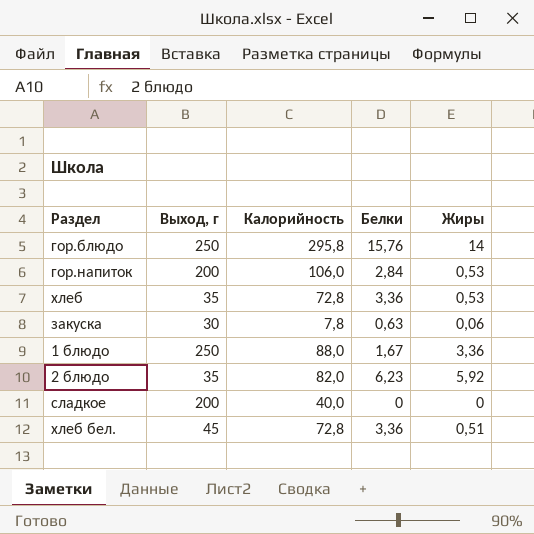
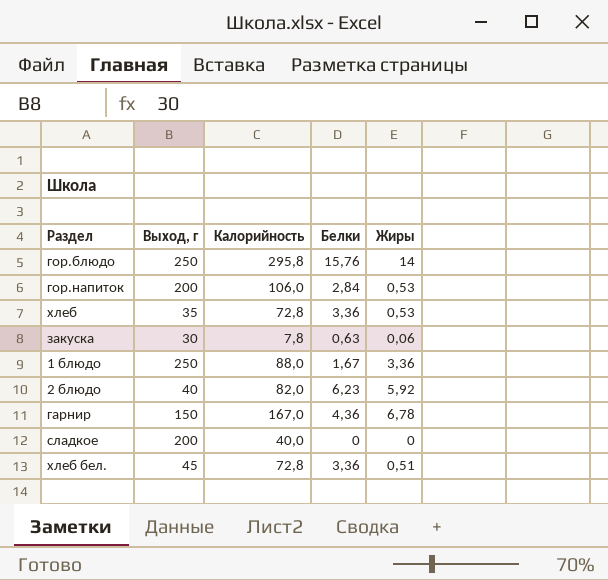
2 блюдо | Выход, г: 35 -> 40
row гарнир: none -> 150 | 167,0 | 4,36 | 6,78

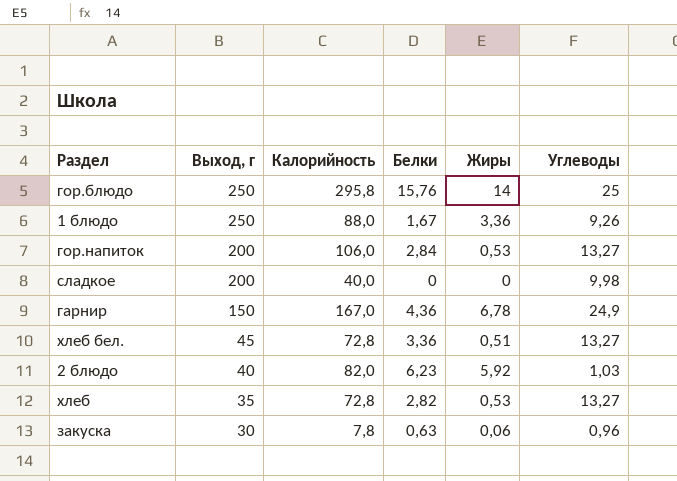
row order: none -> Выход, г descending
column Углеводы | position: none -> 6
хлеб | Белки: 3,36 -> 2,82

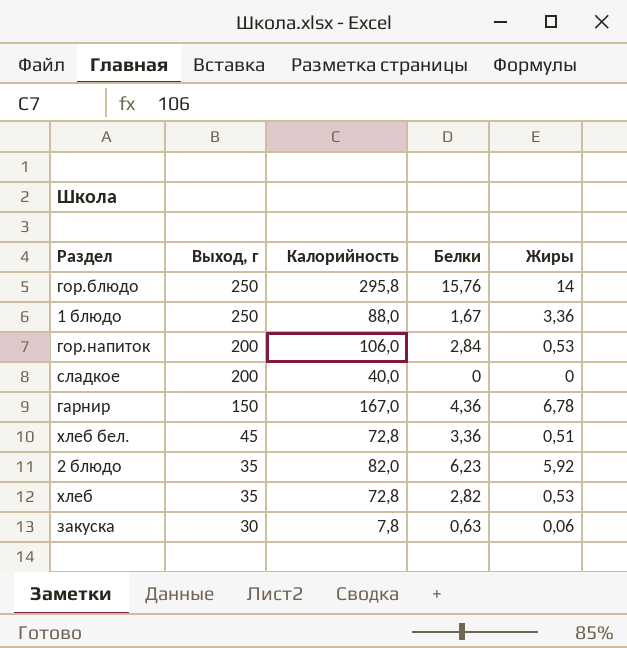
column Углеводы | position: 6 -> none
2 блюдо | Выход, г: 40 -> 35

